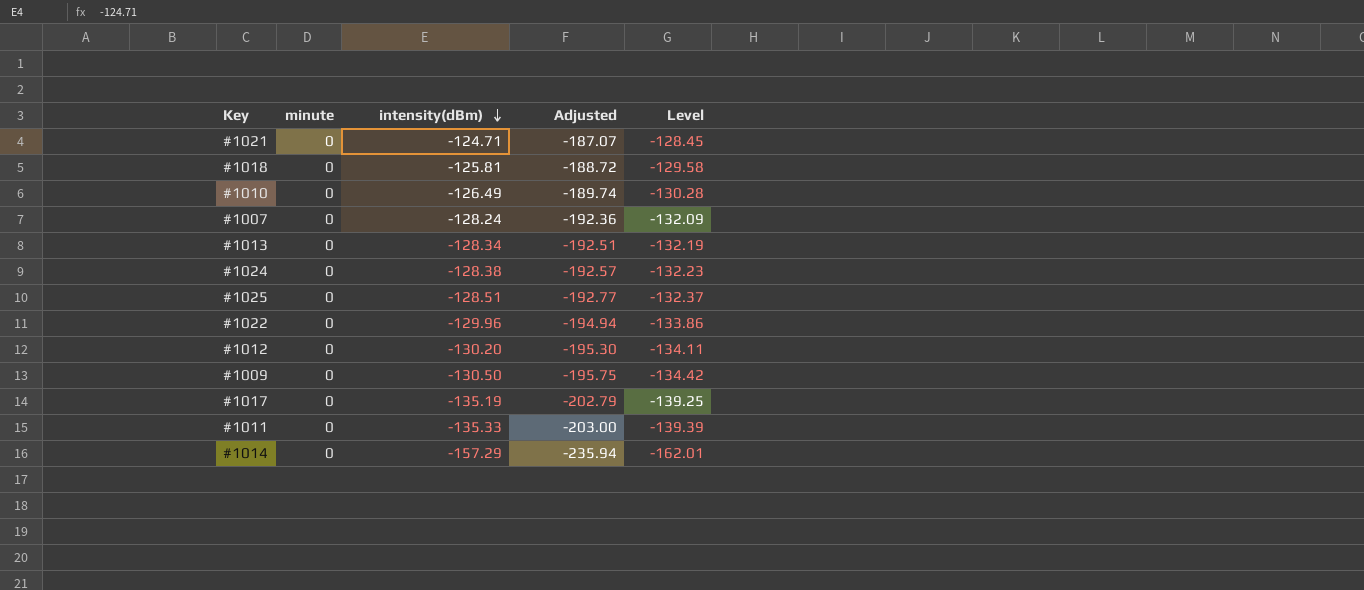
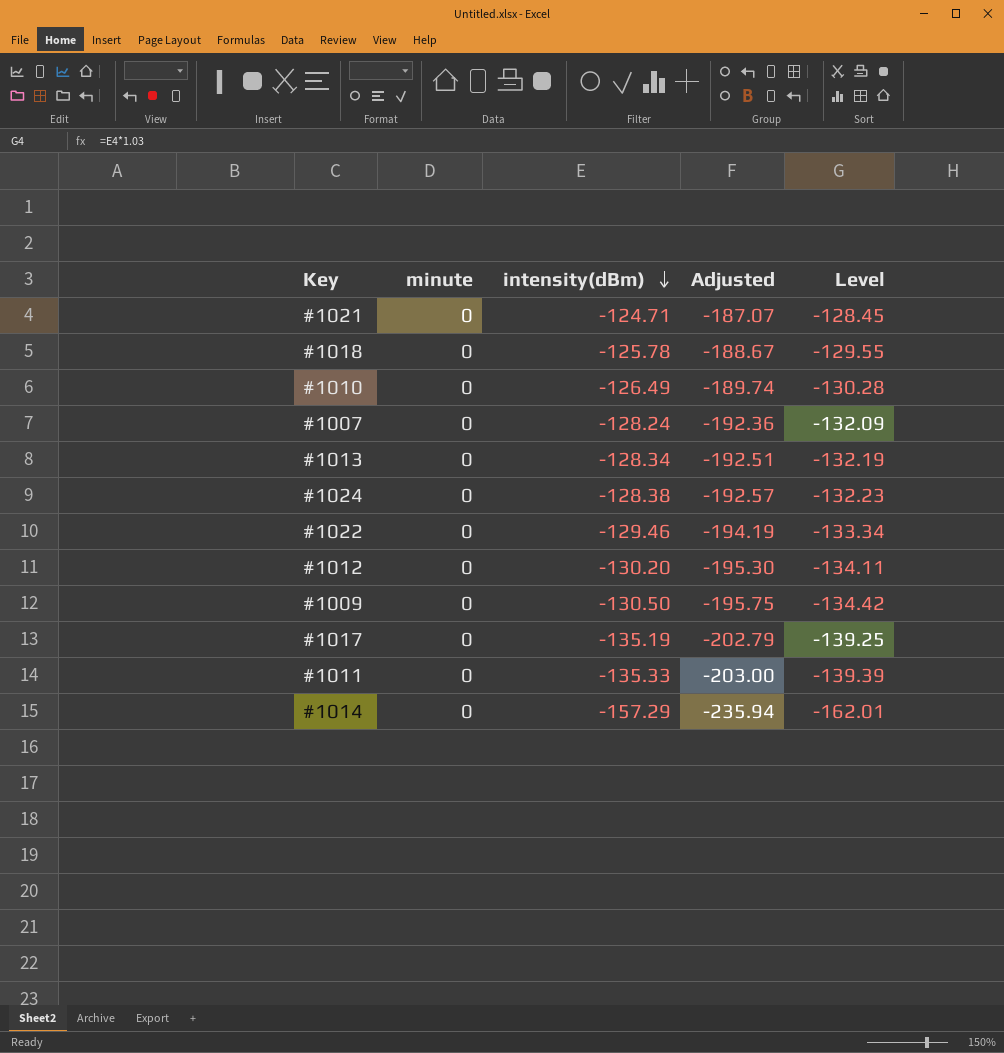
row #1025: 0 | -128.51 | -192.77 | -132.37 -> none
#1018 | intensity(dBm): -125.81 -> -125.78
#1018 | Adjusted: -188.72 -> -188.67
#1018 | Level: -129.58 -> -129.55
#1022 | intensity(dBm): -129.96 -> -129.46
#1022 | Adjusted: -194.94 -> -194.19
#1022 | Level: -133.86 -> -133.34

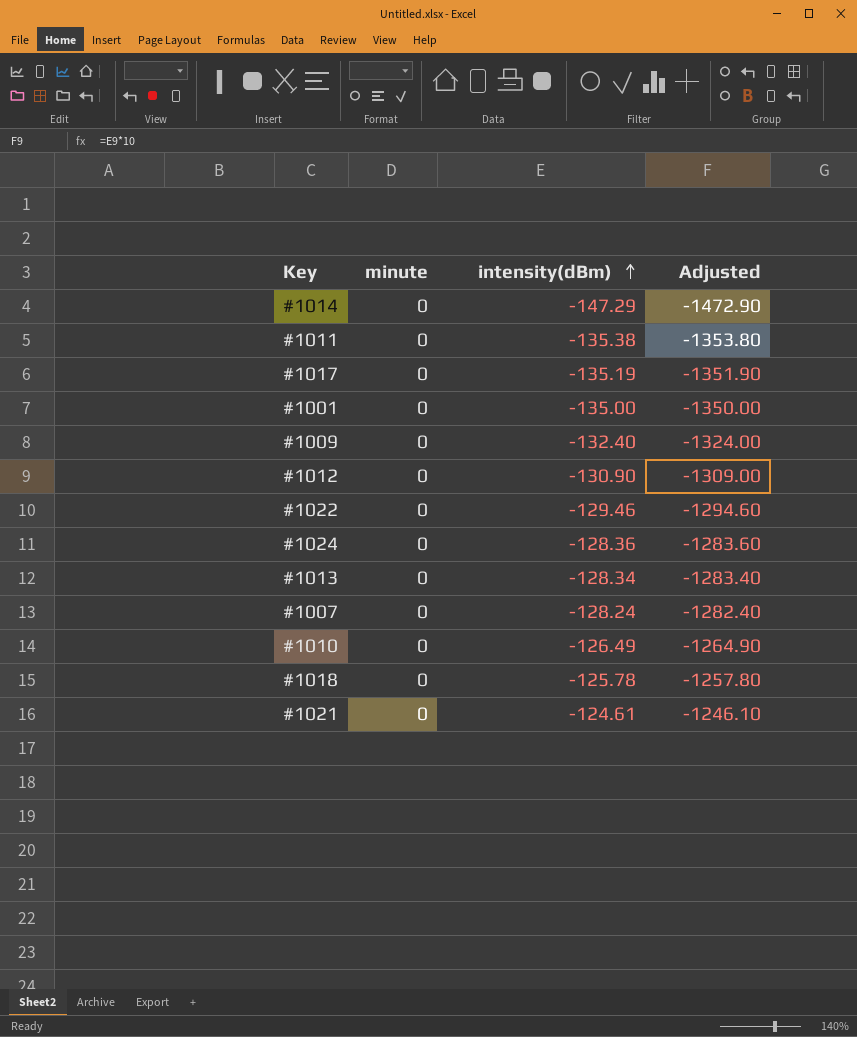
row order: intensity(dBm) descending -> intensity(dBm) ascending
column Level | formula: [intensity(dBm)] * 1.03 -> none
column Adjusted | formula: [intensity(dBm)] * 1.5 -> [intensity(dBm)] * 10
#1014 | intensity(dBm): -157.29 -> -147.29
#1011 | intensity(dBm): -135.33 -> -135.38
row #1001: none -> 0 | -135.00 | -1350.00
#1009 | intensity(dBm): -130.50 -> -132.40
#1012 | intensity(dBm): -130.20 -> -130.90
#1024 | intensity(dBm): -128.38 -> -128.36
#1021 | intensity(dBm): -124.71 -> -124.61

